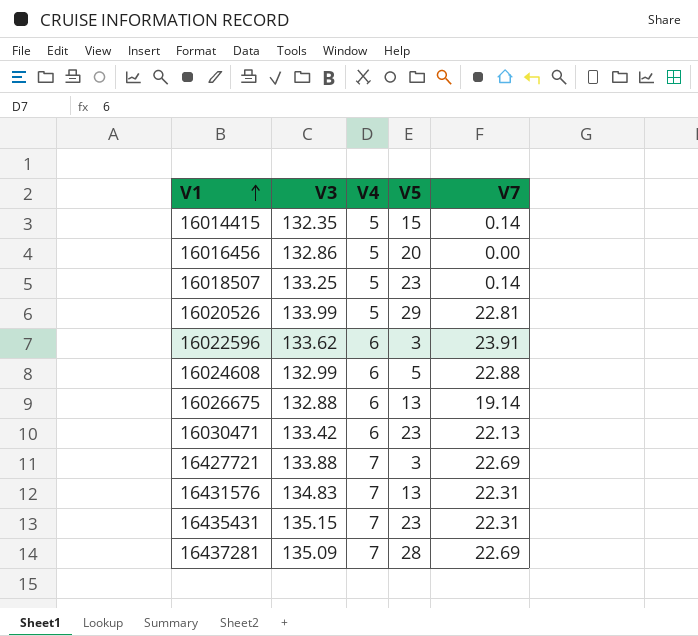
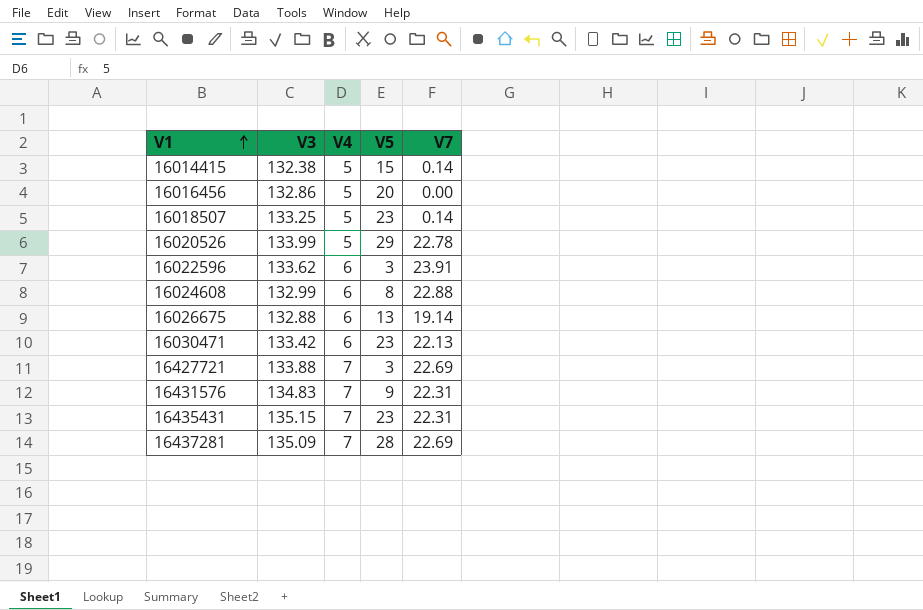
16014415 | V3: 132.35 -> 132.38
16020526 | V7: 22.81 -> 22.78
16024608 | V5: 5 -> 8
16431576 | V5: 13 -> 9

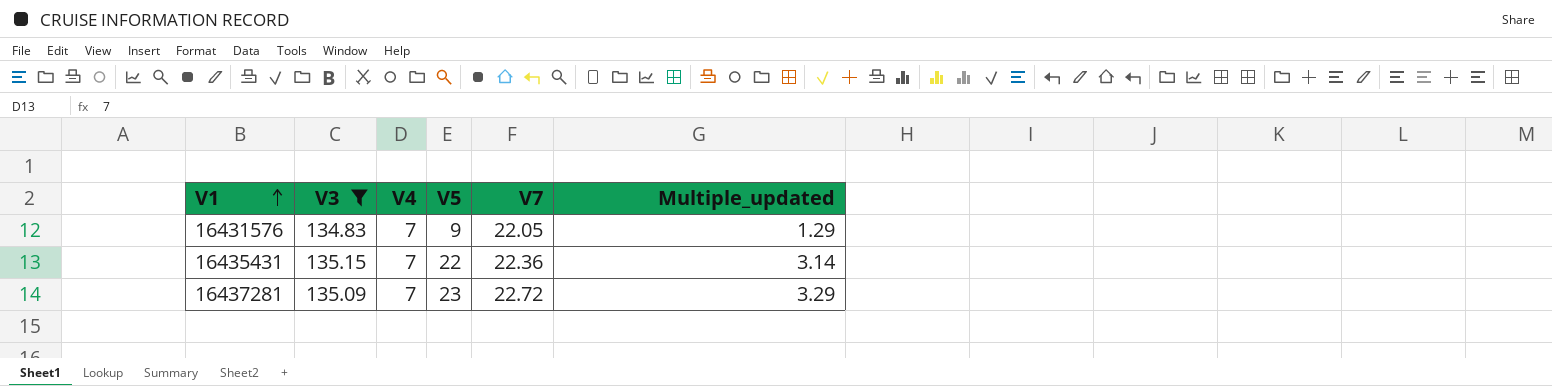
filter: none -> V3 >= 134.83
column Multiple_updated | formula: none -> [V5] / [V4]
16431576 | V7: 22.31 -> 22.05
16435431 | V5: 23 -> 22
16435431 | V7: 22.31 -> 22.36
16437281 | V5: 28 -> 23
16437281 | V7: 22.69 -> 22.72

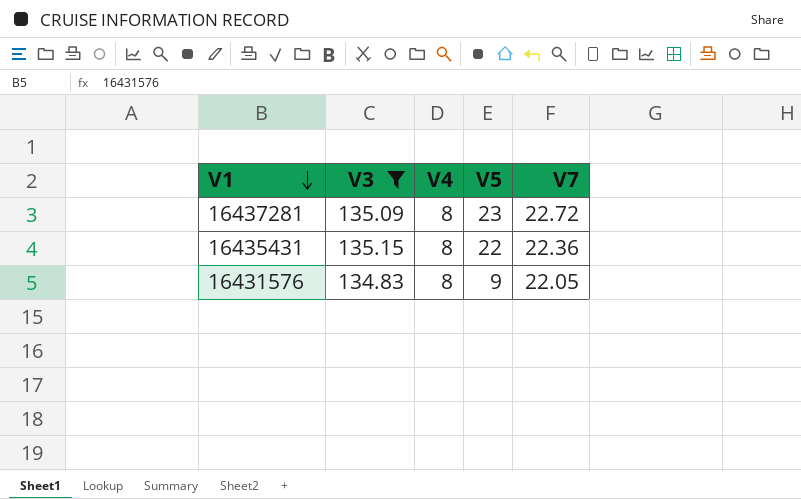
row order: V1 ascending -> V1 descending
column Multiple_updated | formula: [V5] / [V4] -> none
16437281 | V4: 7 -> 8
16435431 | V4: 7 -> 8
16431576 | V4: 7 -> 8

